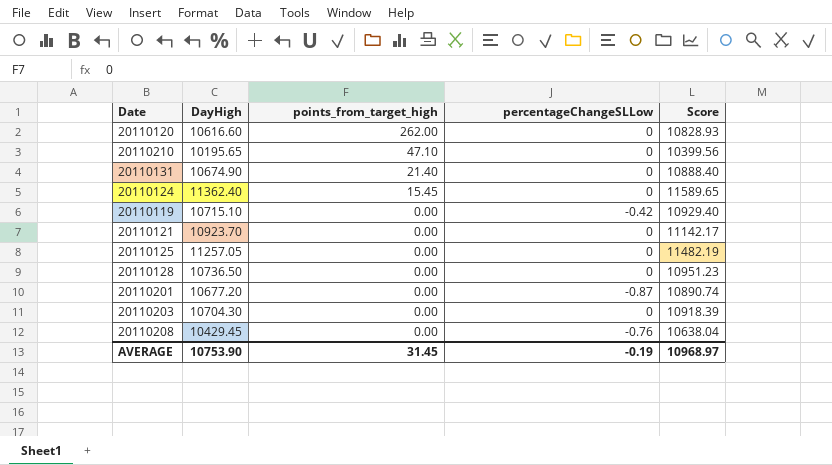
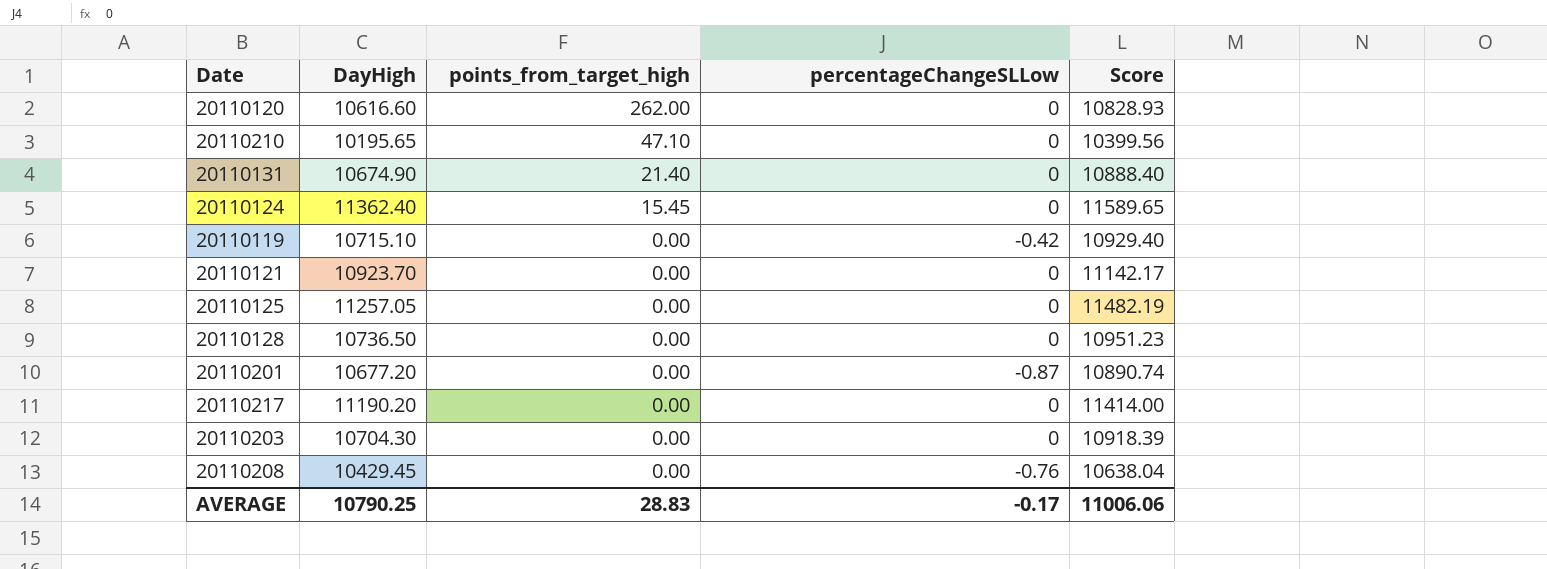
row 20110217: none -> 11190.20 | 0.00 | 0 | 11414.00
AVERAGE | DayHigh: 10753.90 -> 10790.25
AVERAGE | points_from_target_high: 31.45 -> 28.83
AVERAGE | percentageChangeSLLow: -0.19 -> -0.17
AVERAGE | Score: 10968.97 -> 11006.06

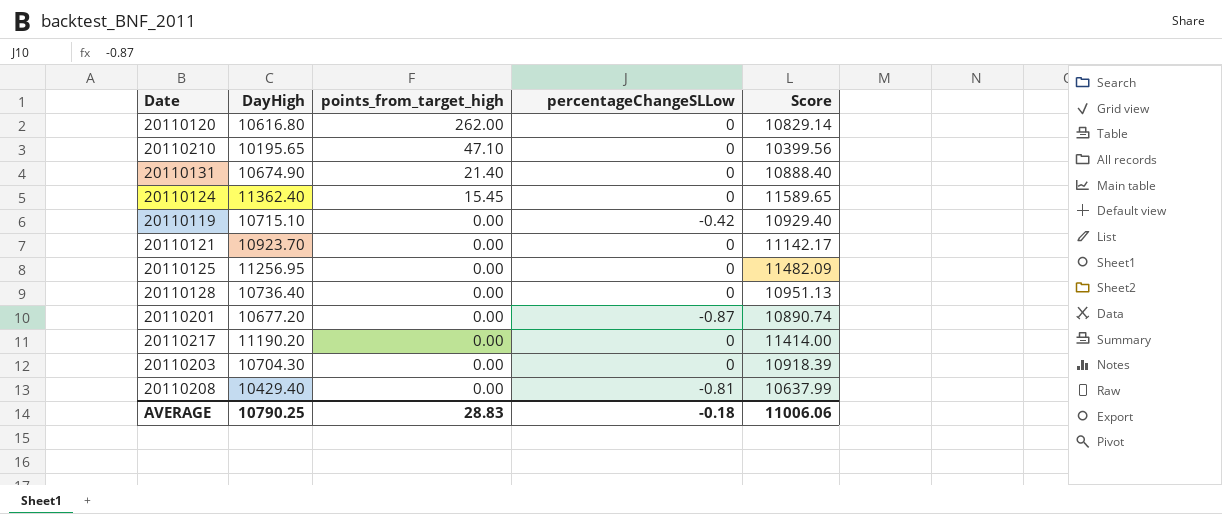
20110120 | DayHigh: 10616.60 -> 10616.80
20110120 | Score: 10828.93 -> 10829.14
20110125 | DayHigh: 11257.05 -> 11256.95
20110125 | Score: 11482.19 -> 11482.09
20110128 | DayHigh: 10736.50 -> 10736.40
20110128 | Score: 10951.23 -> 10951.13
20110208 | DayHigh: 10429.45 -> 10429.40
20110208 | percentageChangeSLLow: -0.76 -> -0.81
20110208 | Score: 10638.04 -> 10637.99
AVERAGE | percentageChangeSLLow: -0.17 -> -0.18

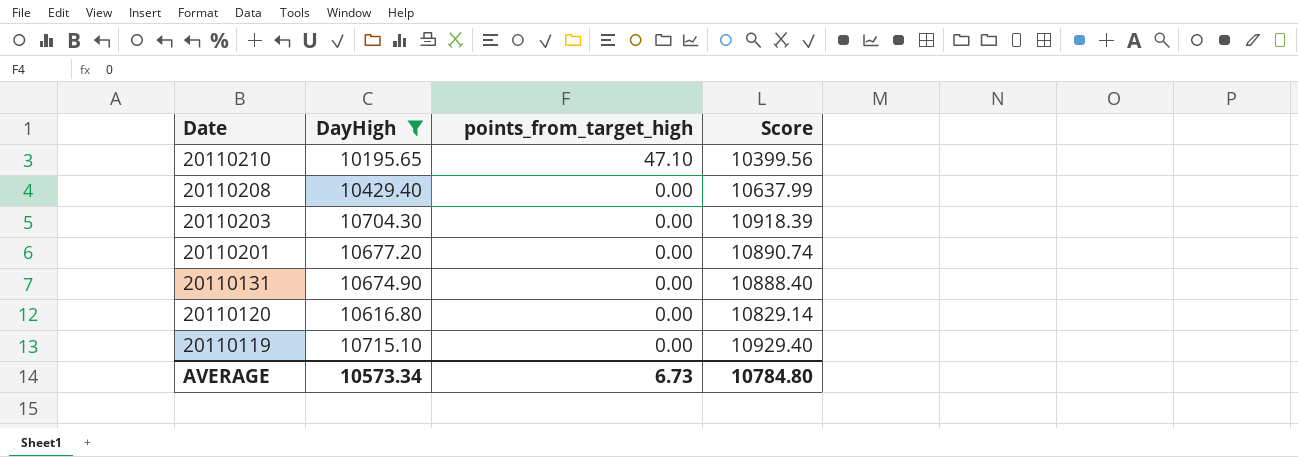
filter: none -> DayHigh <= 10715.10
row order: points_from_target_high descending -> Date descending
column percentageChangeSLLow | position: 4 -> none
20110131 | points_from_target_high: 21.40 -> 0.00
20110120 | points_from_target_high: 262.00 -> 0.00
AVERAGE | DayHigh: 10790.25 -> 10573.34
AVERAGE | points_from_target_high: 28.83 -> 6.73
AVERAGE | Score: 11006.06 -> 10784.80

